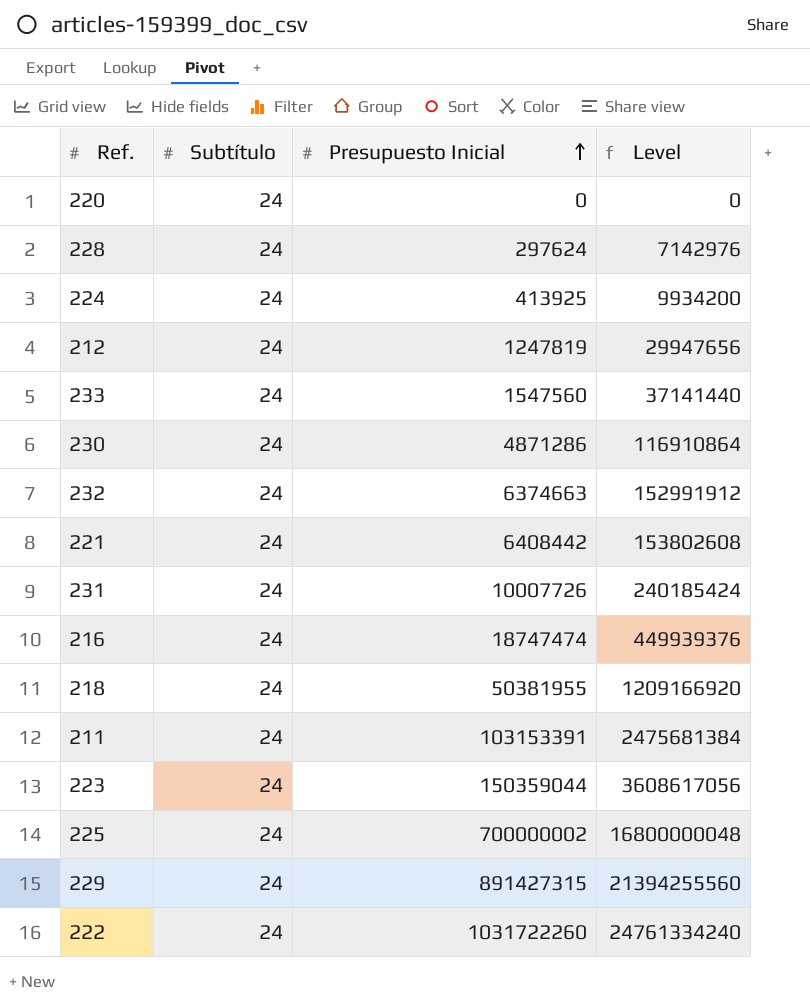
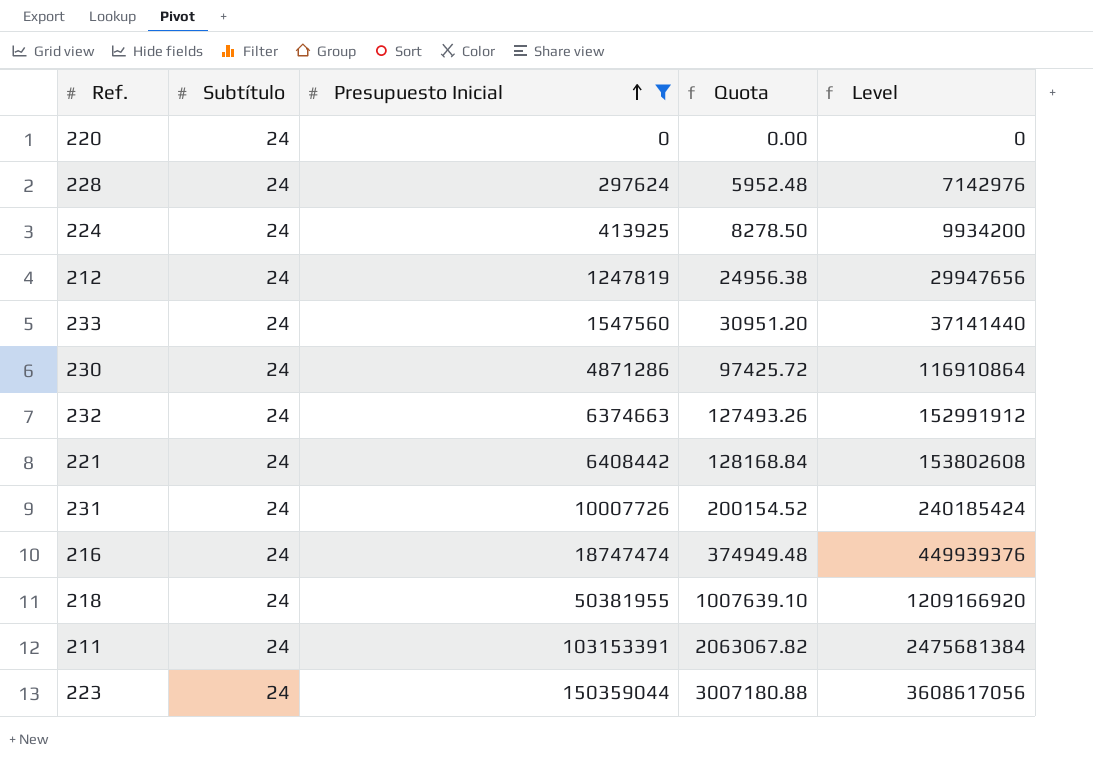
filter: none -> Presupuesto Inicial <= 150359044
column Quota | formula: none -> [Presupuesto Inicial] * 0.02

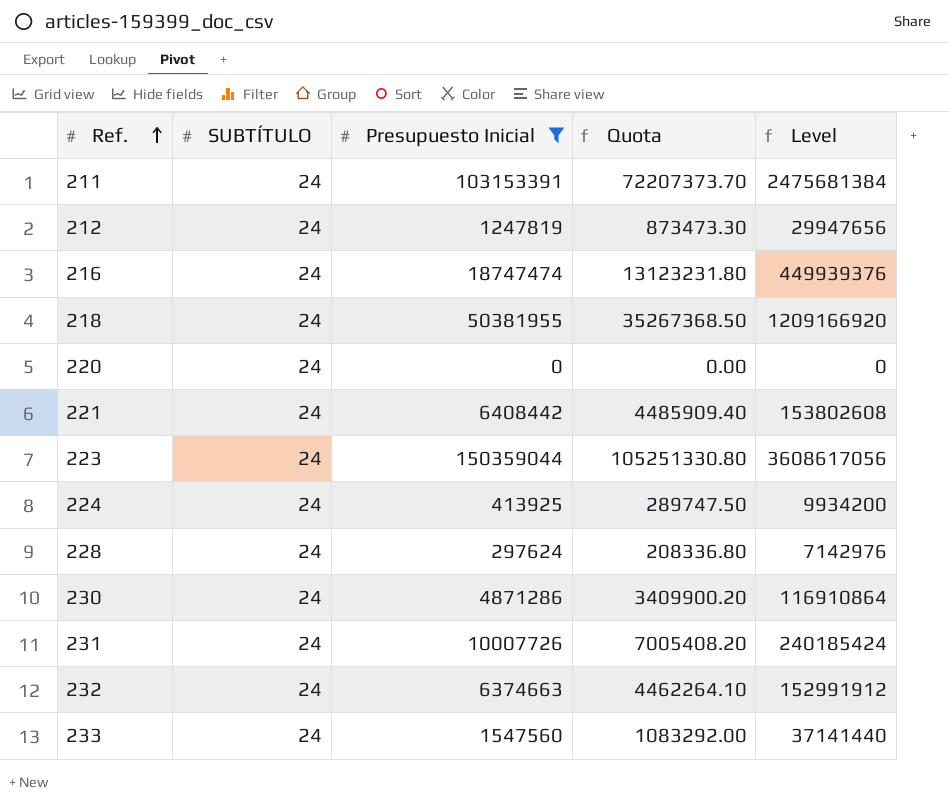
row order: Presupuesto Inicial ascending -> Ref. ascending
column name: Subtítulo -> SUBTÍTULO
column Quota | formula: [Presupuesto Inicial] * 0.02 -> [Presupuesto Inicial] * 0.7

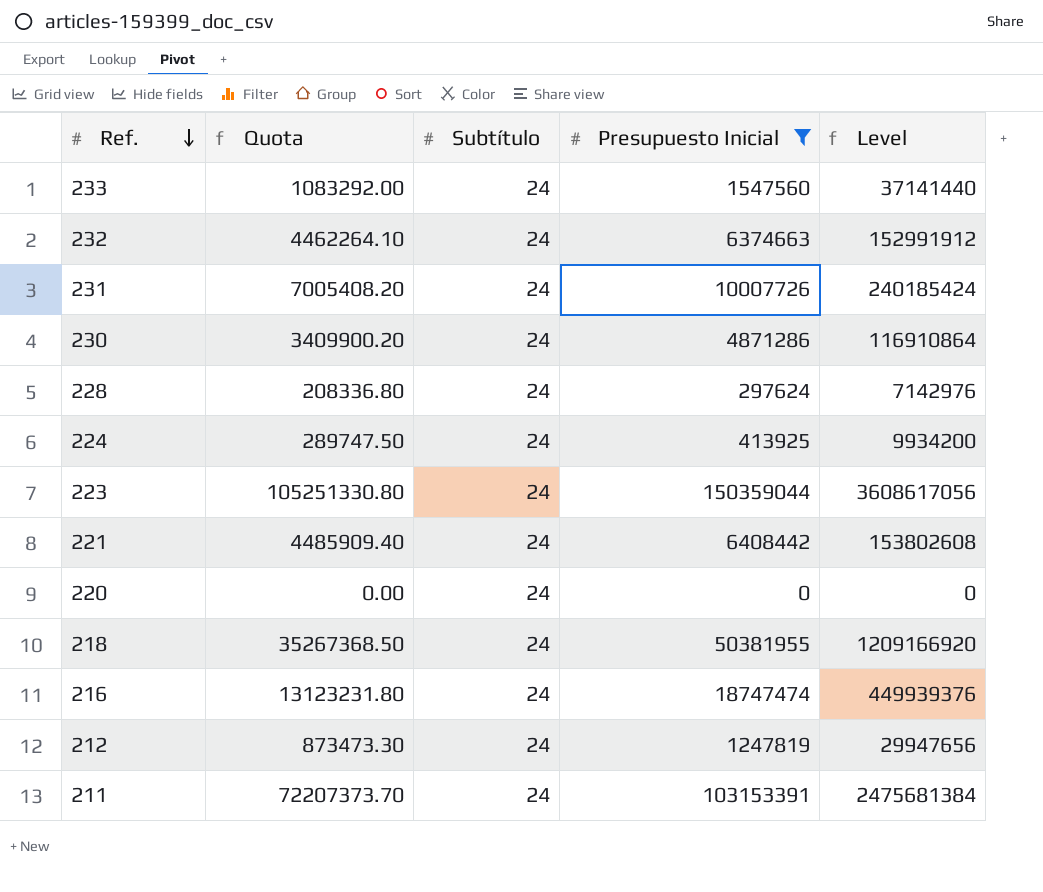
row order: Ref. ascending -> Ref. descending
column Quota | position: 4 -> 2
column name: SUBTÍTULO -> Subtítulo

